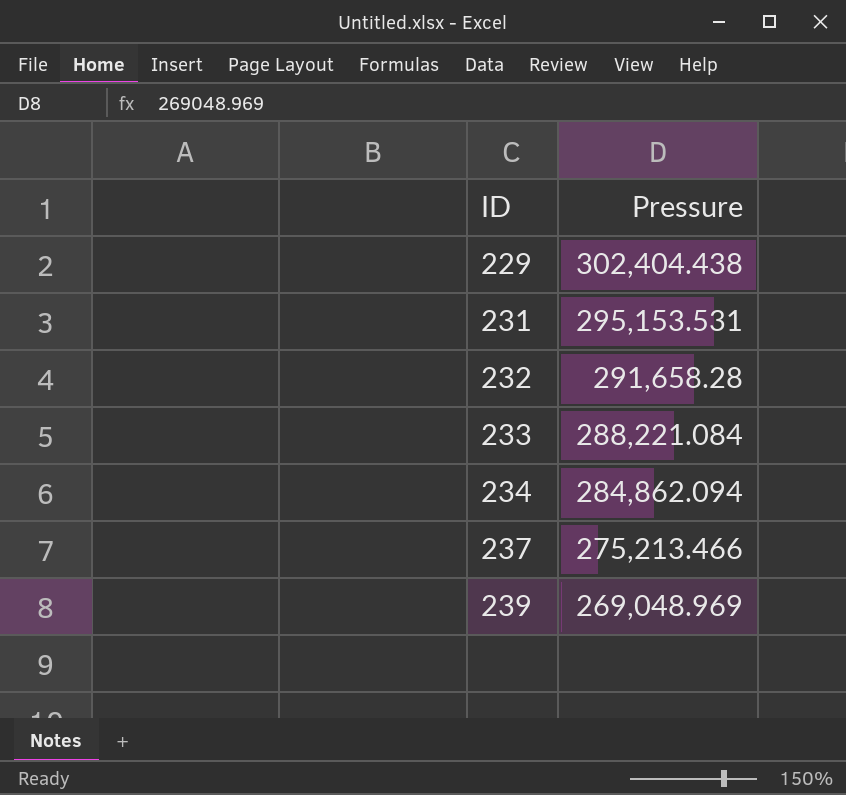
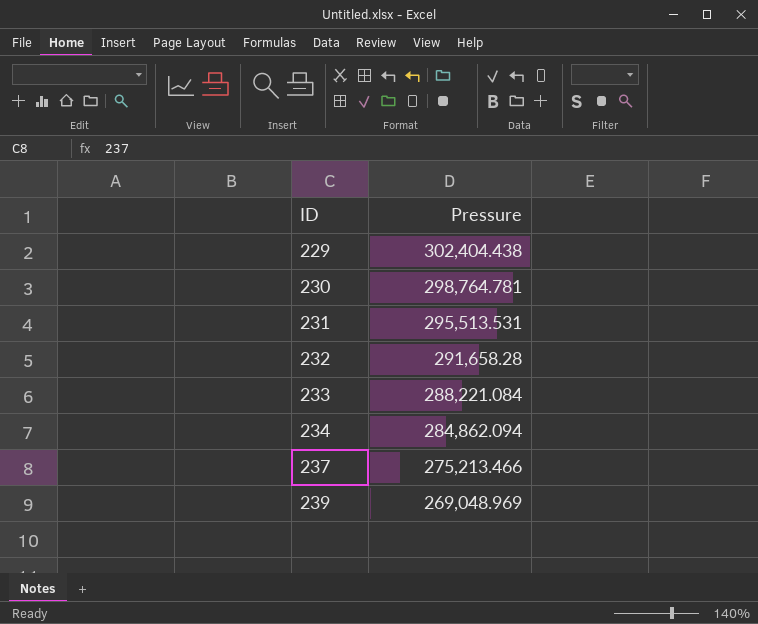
row 230: none -> 298,764.781
231 | Pressure: 295,153.531 -> 295,513.531

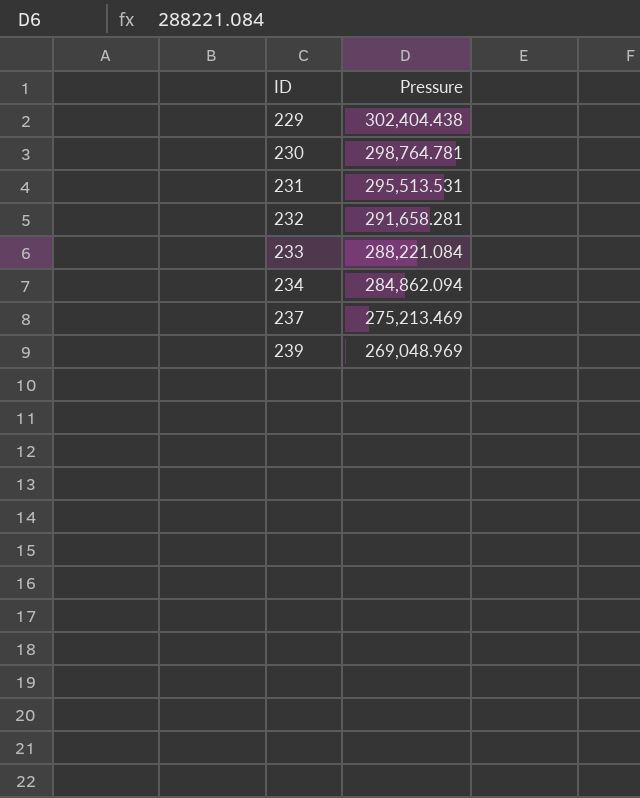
232 | Pressure: 291,658.28 -> 291,658.281
237 | Pressure: 275,213.466 -> 275,213.469

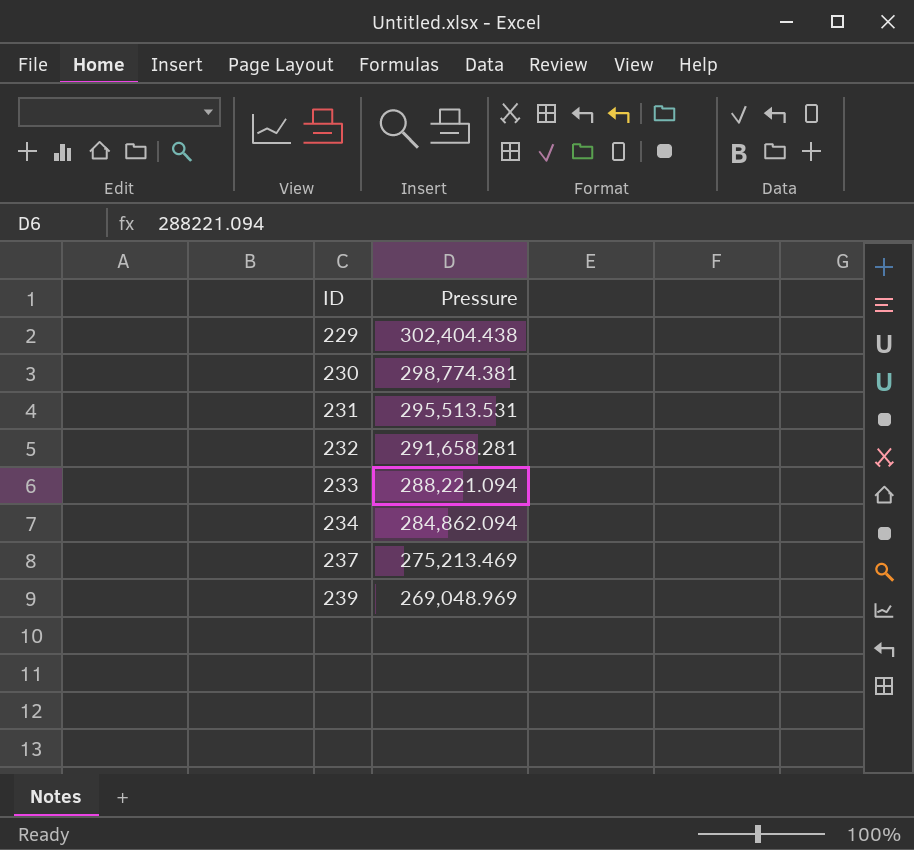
230 | Pressure: 298,764.781 -> 298,774.381
233 | Pressure: 288,221.084 -> 288,221.094

